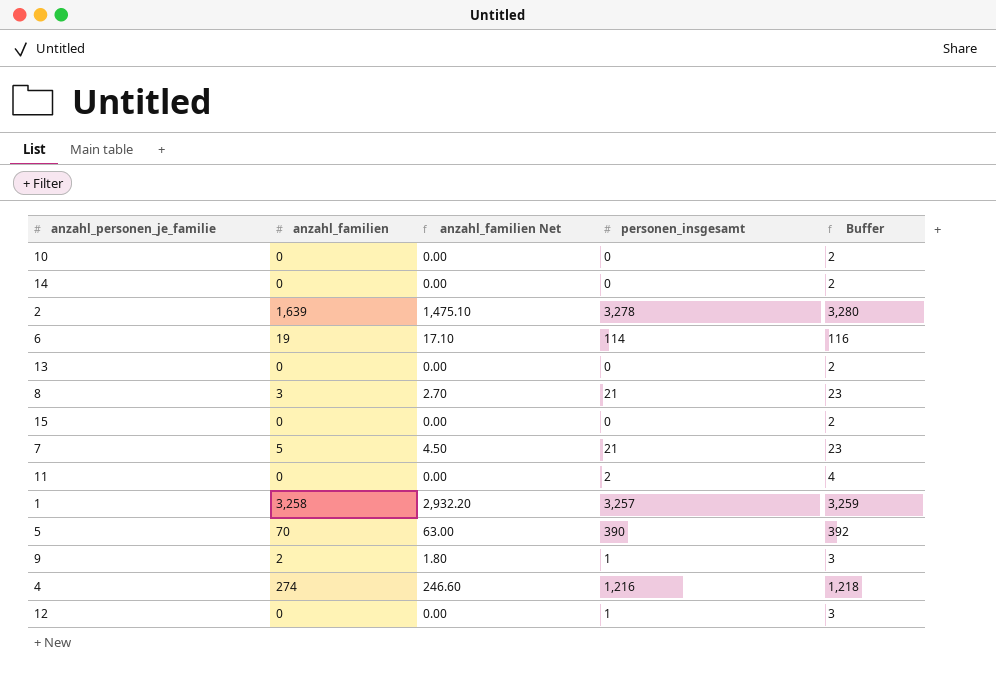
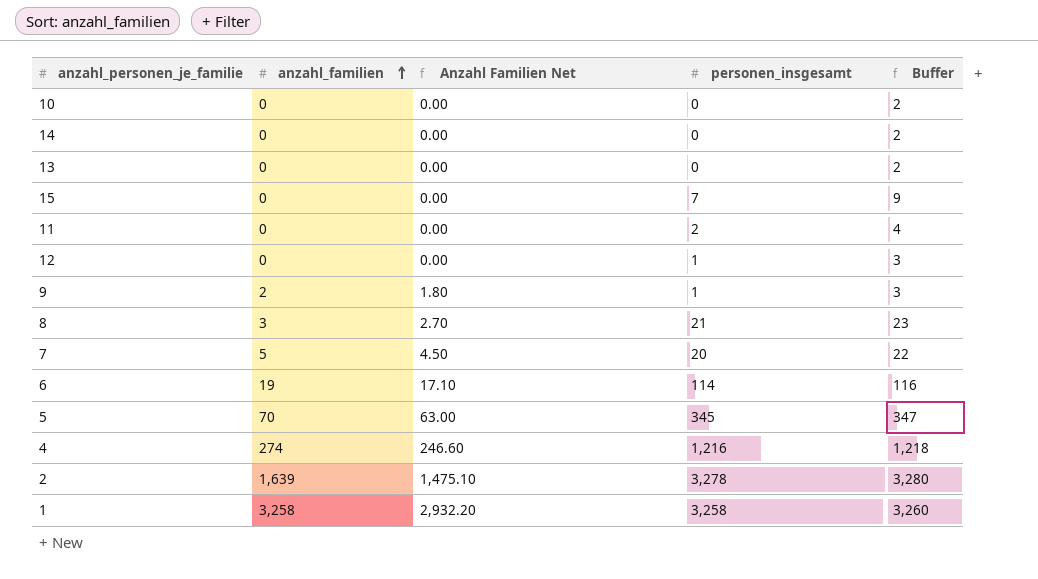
row order: none -> anzahl_familien ascending
column name: anzahl_familien Net -> Anzahl Familien Net
15 | personen_insgesamt: 0 -> 7
15 | Buffer: 2 -> 9
7 | personen_insgesamt: 21 -> 20
7 | Buffer: 23 -> 22
5 | personen_insgesamt: 390 -> 345
5 | Buffer: 392 -> 347
1 | personen_insgesamt: 3,257 -> 3,258
1 | Buffer: 3,259 -> 3,260

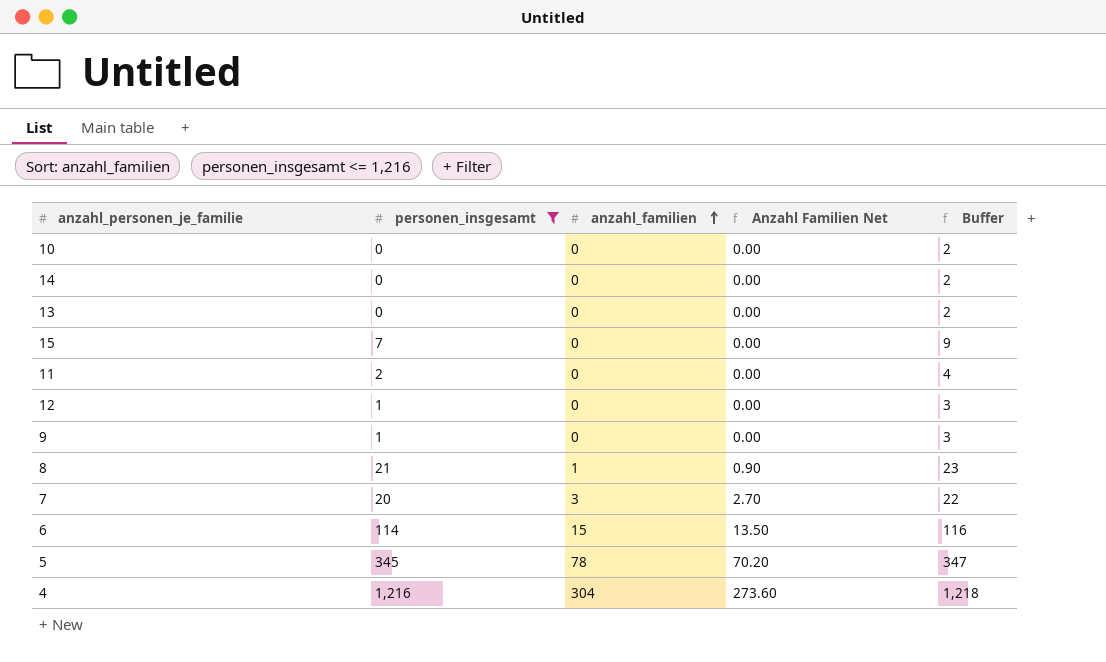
filter: none -> personen_insgesamt <= 1,216
column personen_insgesamt | position: 4 -> 2
9 | anzahl_familien: 2 -> 0
9 | Anzahl Familien Net: 1.80 -> 0.00
8 | anzahl_familien: 3 -> 1
8 | Anzahl Familien Net: 2.70 -> 0.90
7 | anzahl_familien: 5 -> 3
7 | Anzahl Familien Net: 4.50 -> 2.70
6 | anzahl_familien: 19 -> 15
6 | Anzahl Familien Net: 17.10 -> 13.50
5 | anzahl_familien: 70 -> 78
5 | Anzahl Familien Net: 63.00 -> 70.20
4 | anzahl_familien: 274 -> 304
4 | Anzahl Familien Net: 246.60 -> 273.60

